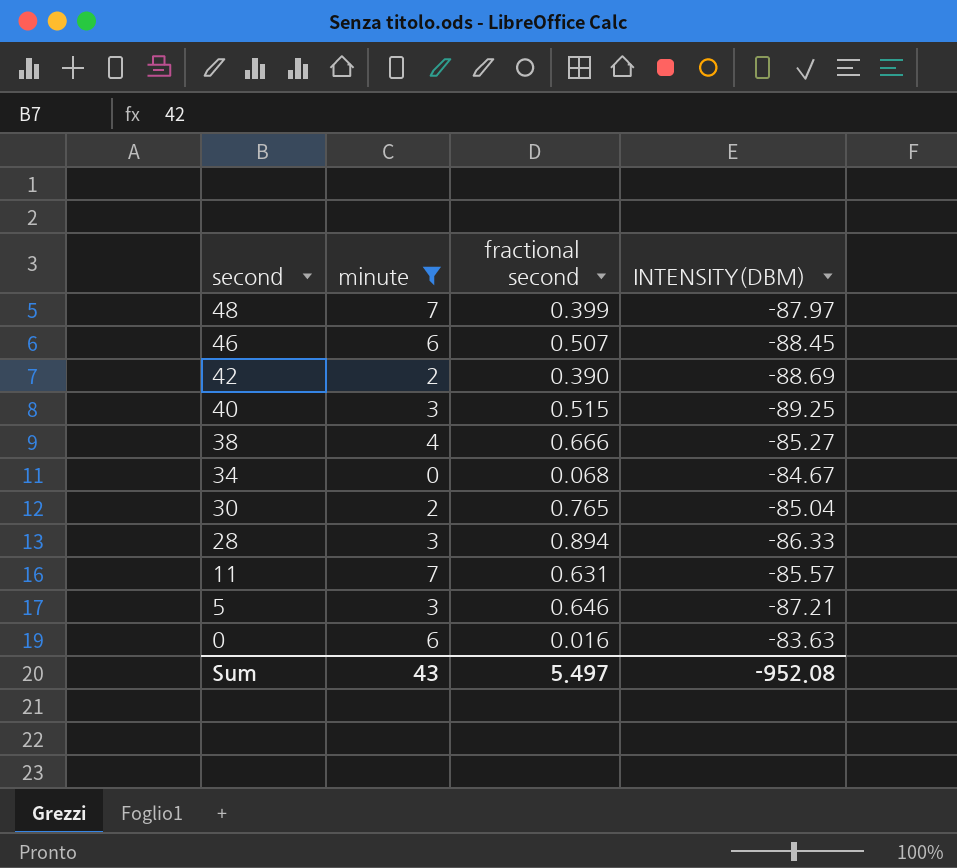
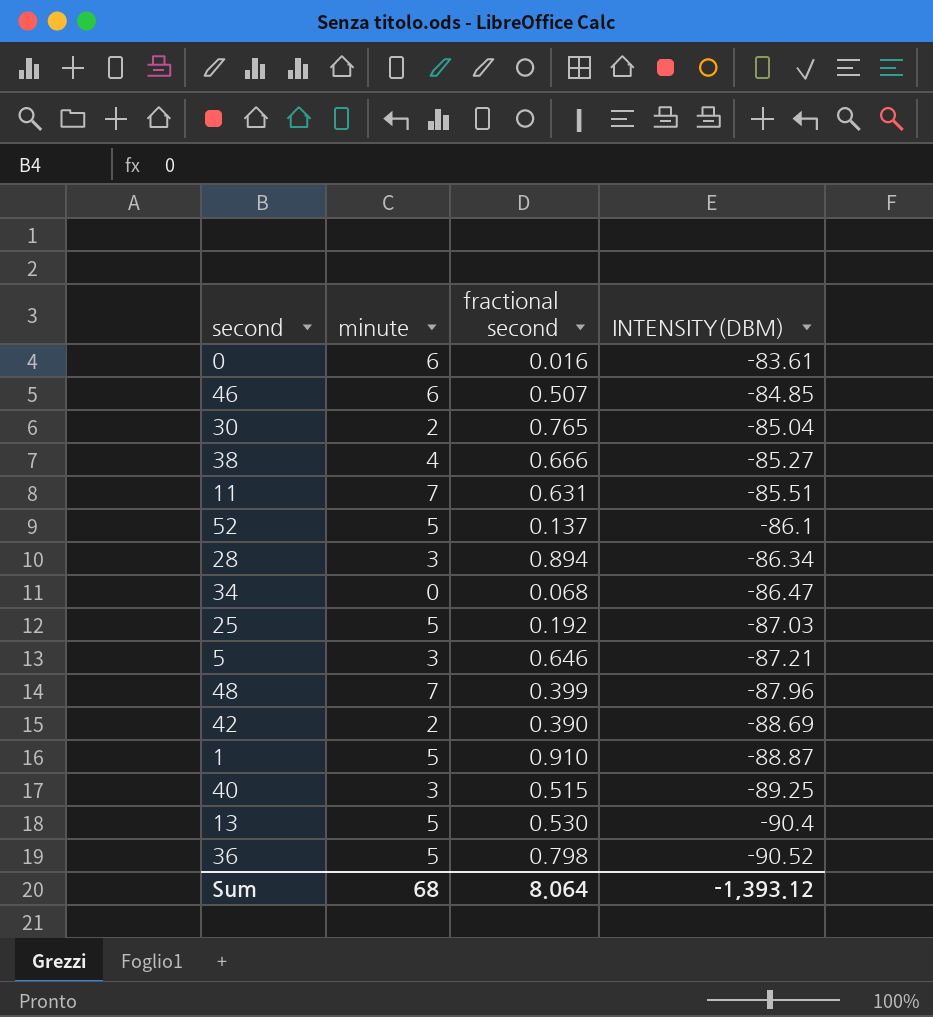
filter: minute != 5 -> none
row order: second descending -> INTENSITY(DBM) descending
0 | INTENSITY(DBM): -83.63 -> -83.61
46 | INTENSITY(DBM): -88.45 -> -84.85
11 | INTENSITY(DBM): -85.57 -> -85.51
28 | INTENSITY(DBM): -86.33 -> -86.34
34 | INTENSITY(DBM): -84.67 -> -86.47
48 | INTENSITY(DBM): -87.97 -> -87.96
Sum | minute: 43 -> 68
Sum | fractional second: 5.497 -> 8.064
Sum | INTENSITY(DBM): -952.08 -> -1,393.12

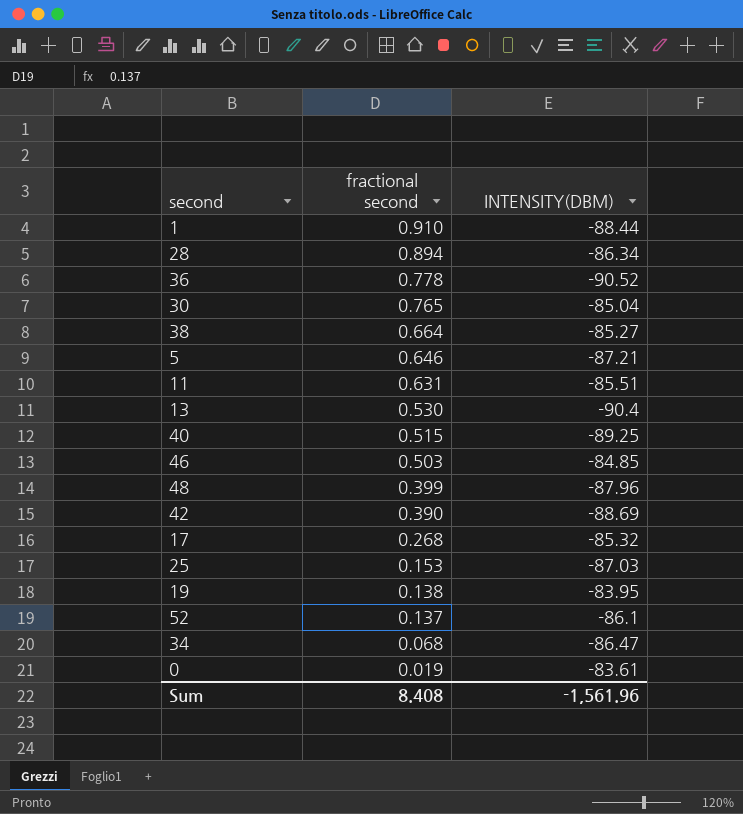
row order: INTENSITY(DBM) descending -> fractional second descending
column minute | position: 2 -> none
1 | INTENSITY(DBM): -88.87 -> -88.44
36 | fractional second: 0.798 -> 0.778
38 | fractional second: 0.666 -> 0.664
46 | fractional second: 0.507 -> 0.503
row 17: none -> 0.268 | -85.32
25 | fractional second: 0.192 -> 0.153
row 19: none -> 0.138 | -83.95
0 | fractional second: 0.016 -> 0.019
Sum | fractional second: 8.064 -> 8.408
Sum | INTENSITY(DBM): -1,393.12 -> -1,561.96

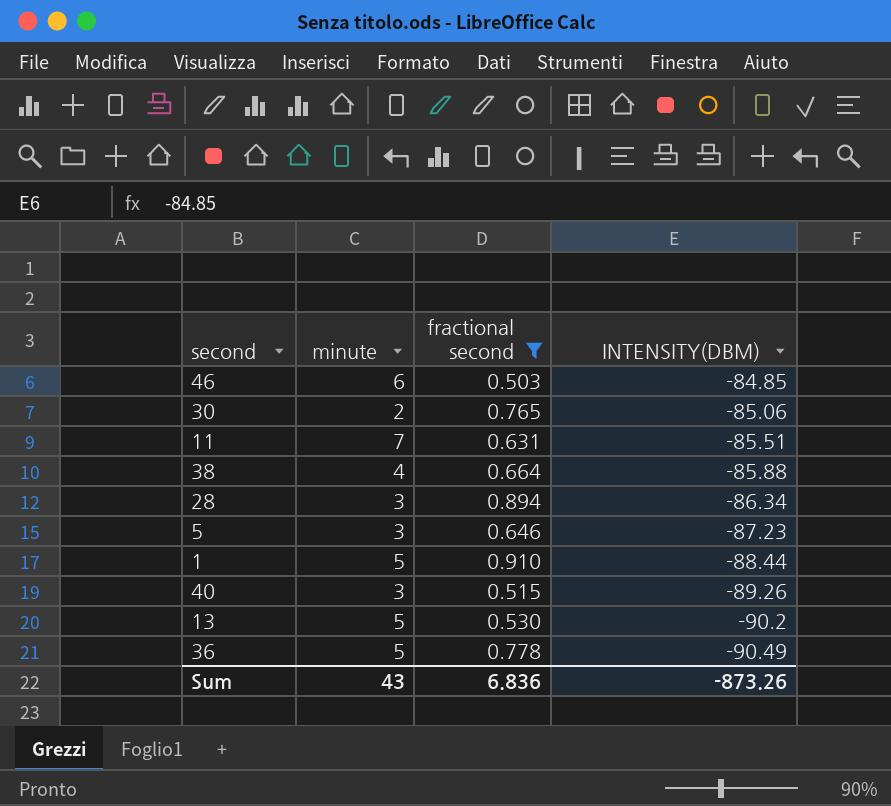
filter: none -> fractional second >= 0.503
row order: fractional second descending -> INTENSITY(DBM) descending
column minute | position: none -> 2
30 | INTENSITY(DBM): -85.04 -> -85.06
38 | INTENSITY(DBM): -85.27 -> -85.88
5 | INTENSITY(DBM): -87.21 -> -87.23
40 | INTENSITY(DBM): -89.25 -> -89.26
13 | INTENSITY(DBM): -90.4 -> -90.2
36 | INTENSITY(DBM): -90.52 -> -90.49
Sum | fractional second: 8.408 -> 6.836
Sum | INTENSITY(DBM): -1,561.96 -> -873.26

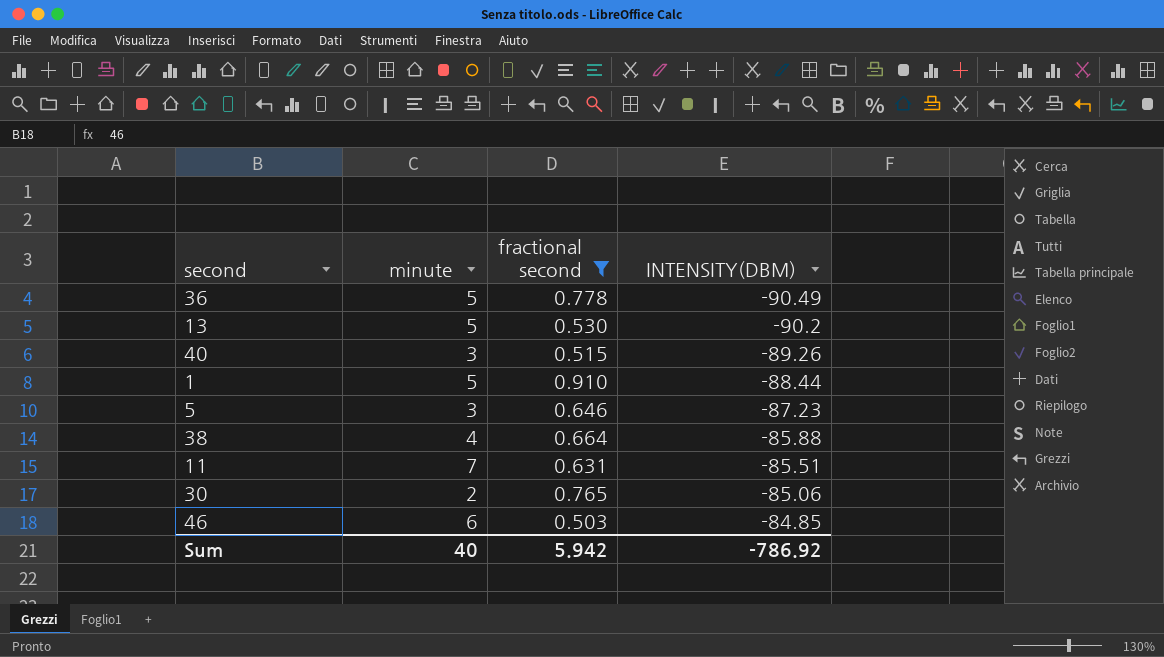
row order: INTENSITY(DBM) descending -> INTENSITY(DBM) ascending
row 28: 3 | 0.894 | -86.34 -> none
Sum | minute: 43 -> 40
Sum | fractional second: 6.836 -> 5.942
Sum | INTENSITY(DBM): -873.26 -> -786.92

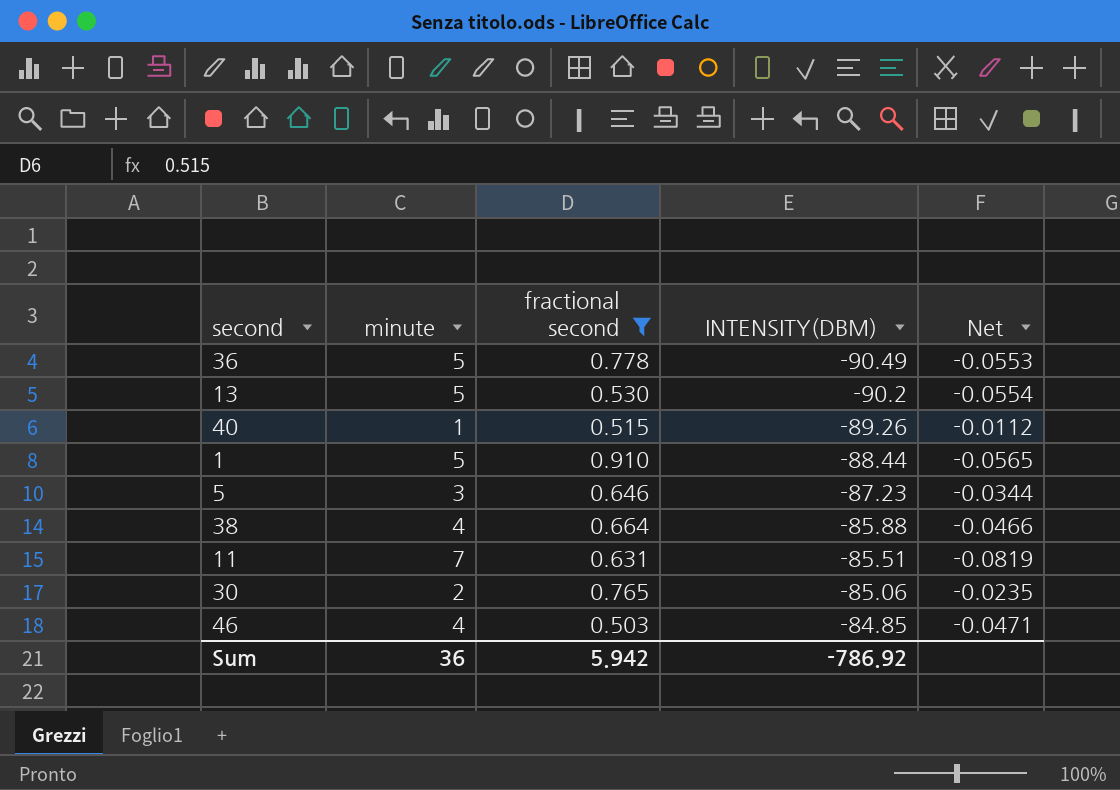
column Net | formula: none -> [minute] / [INTENSITY(DBM)]
40 | minute: 3 -> 1
46 | minute: 6 -> 4
Sum | minute: 40 -> 36

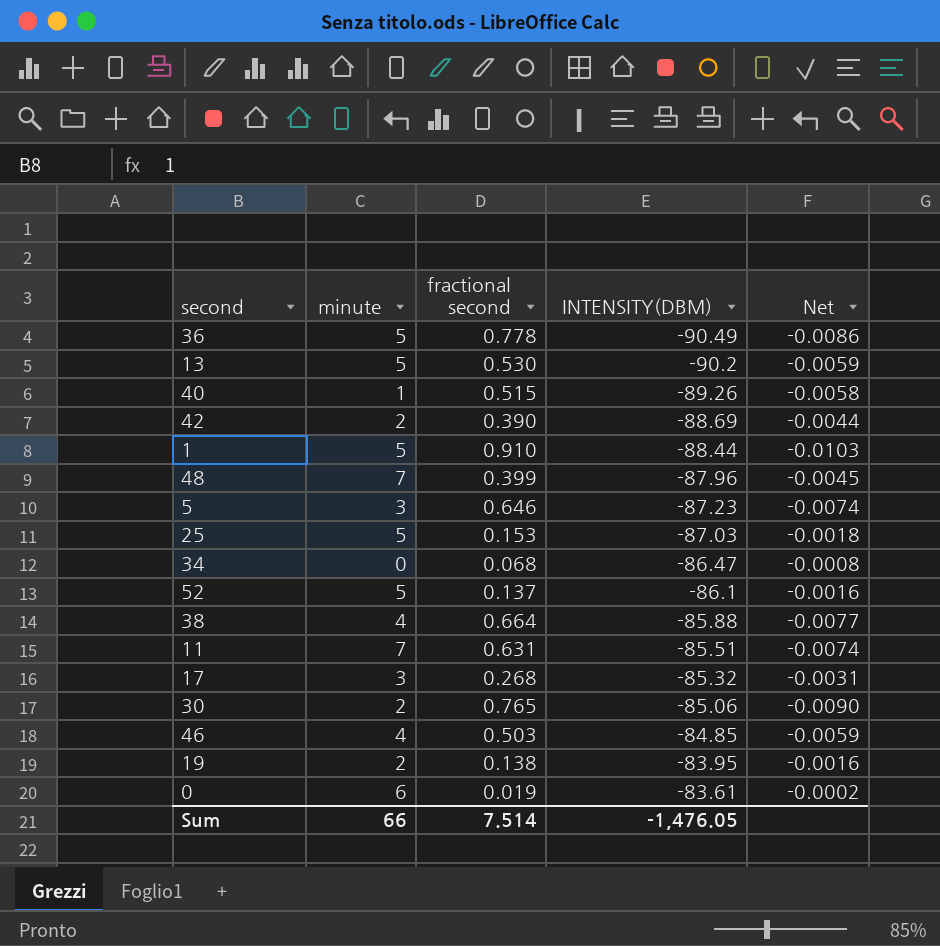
filter: fractional second >= 0.503 -> none
column Net | formula: [minute] / [INTENSITY(DBM)] -> [fractional second] / [INTENSITY(DBM)]
Sum | minute: 36 -> 66
Sum | fractional second: 5.942 -> 7.514
Sum | INTENSITY(DBM): -786.92 -> -1,476.05

